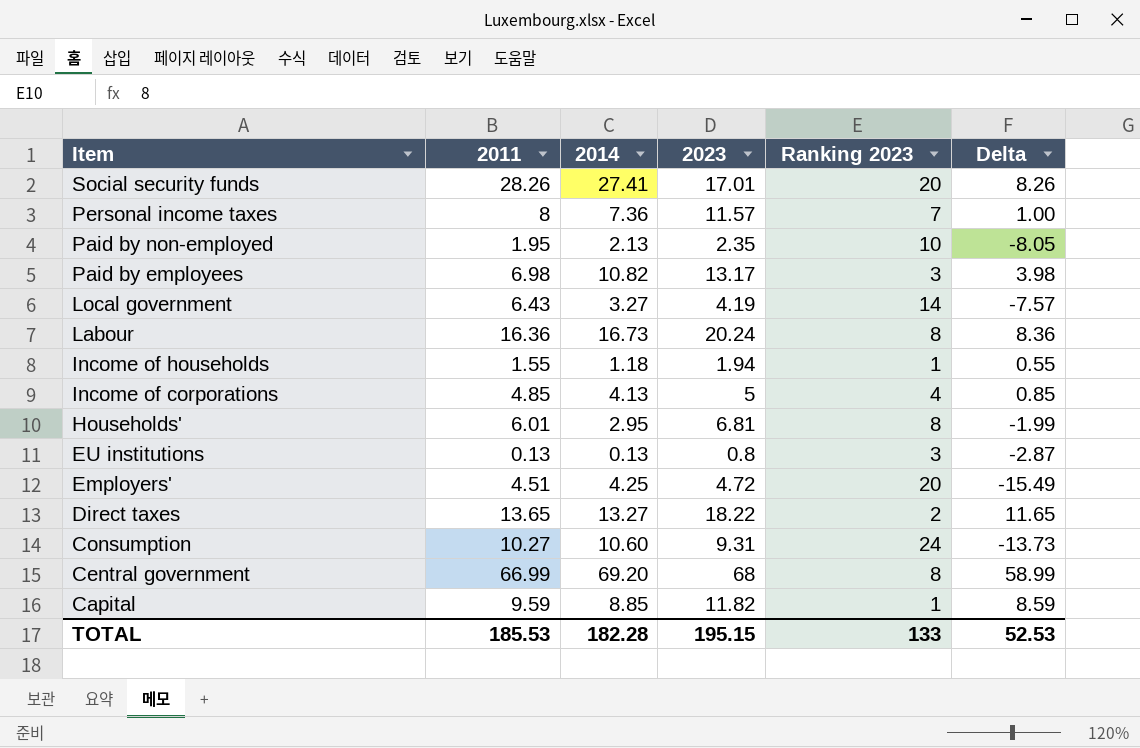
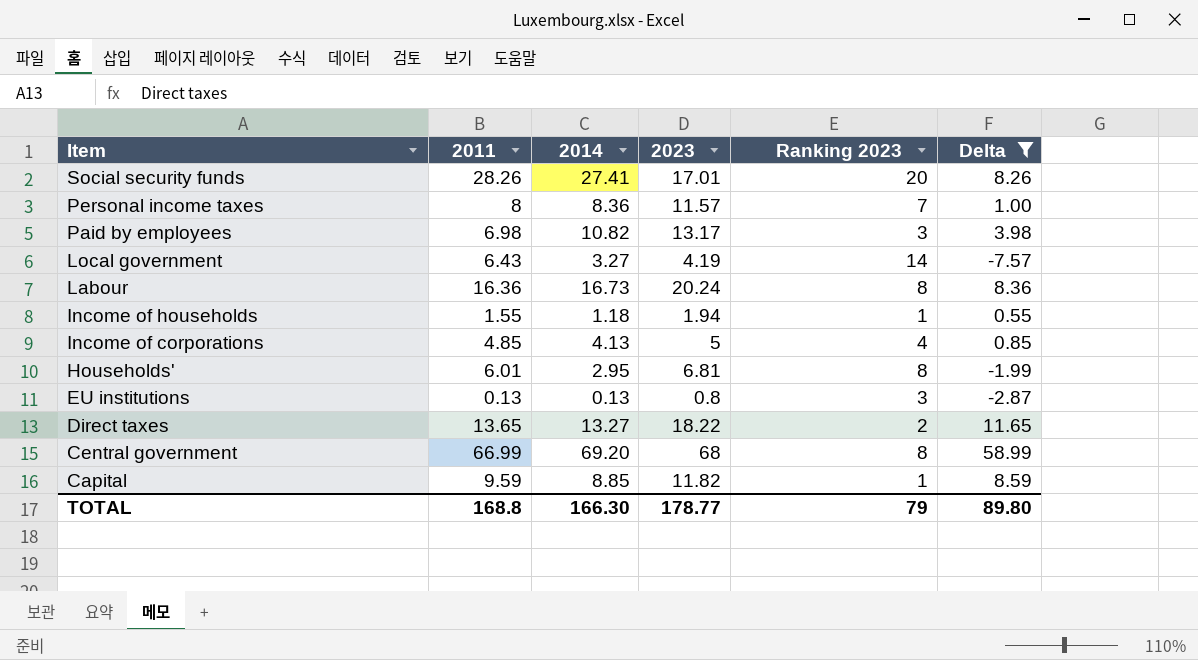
filter: none -> Delta >= -7.57
Personal income taxes | 2014: 7.36 -> 8.36
TOTAL | 2011: 185.53 -> 168.8
TOTAL | 2014: 182.28 -> 166.30
TOTAL | 2023: 195.15 -> 178.77
TOTAL | Ranking 2023: 133 -> 79
TOTAL | Delta: 52.53 -> 89.80

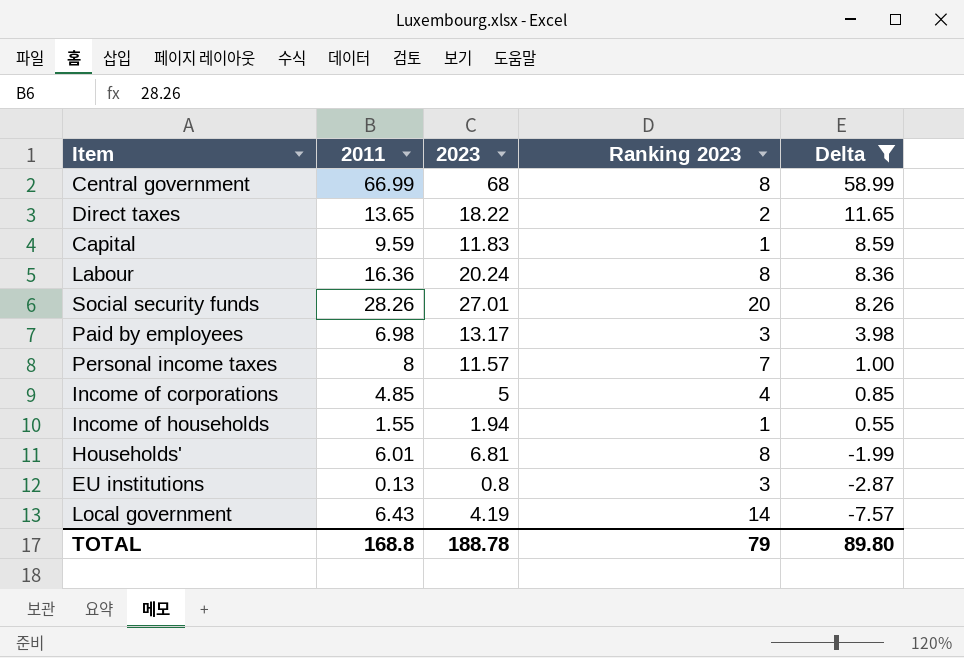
row order: Item descending -> Delta descending
column 2014 | position: 3 -> none
Capital | 2023: 11.82 -> 11.83
Social security funds | 2023: 17.01 -> 27.01
TOTAL | 2023: 178.77 -> 188.78

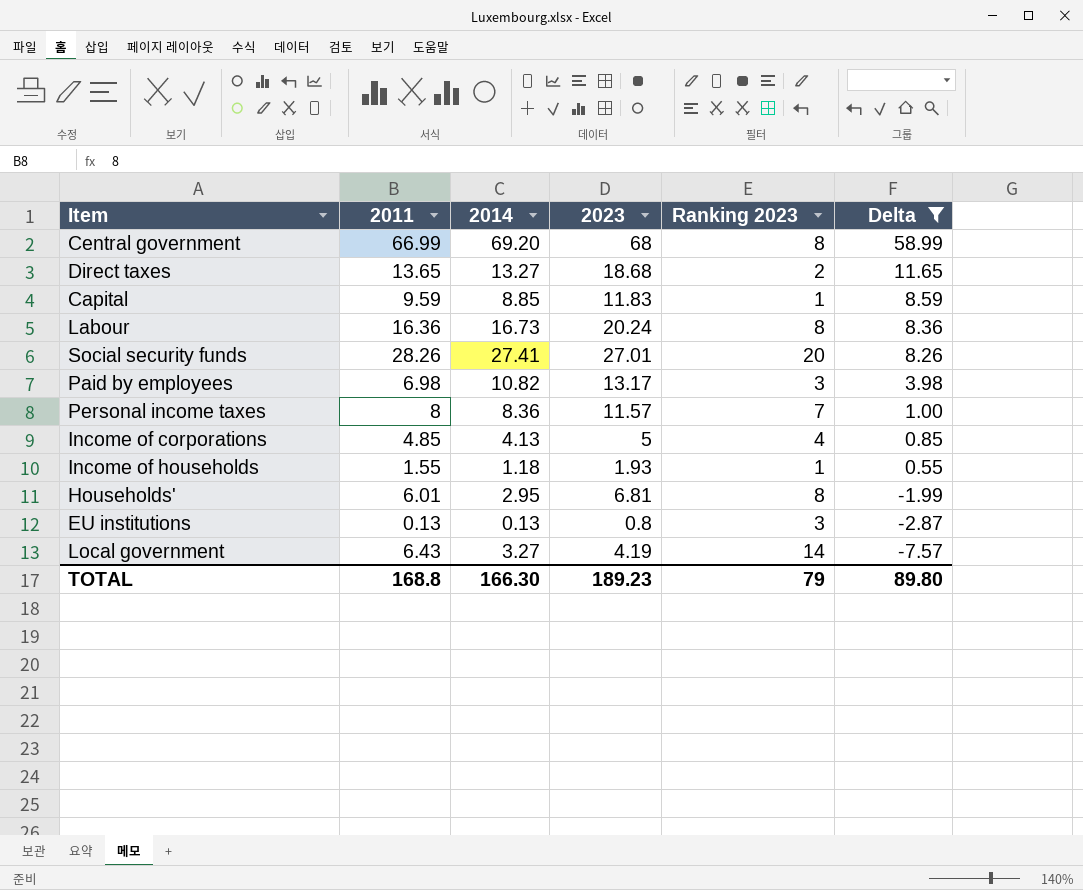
column 2014 | position: none -> 3
Direct taxes | 2023: 18.22 -> 18.68
Income of households | 2023: 1.94 -> 1.93
TOTAL | 2023: 188.78 -> 189.23

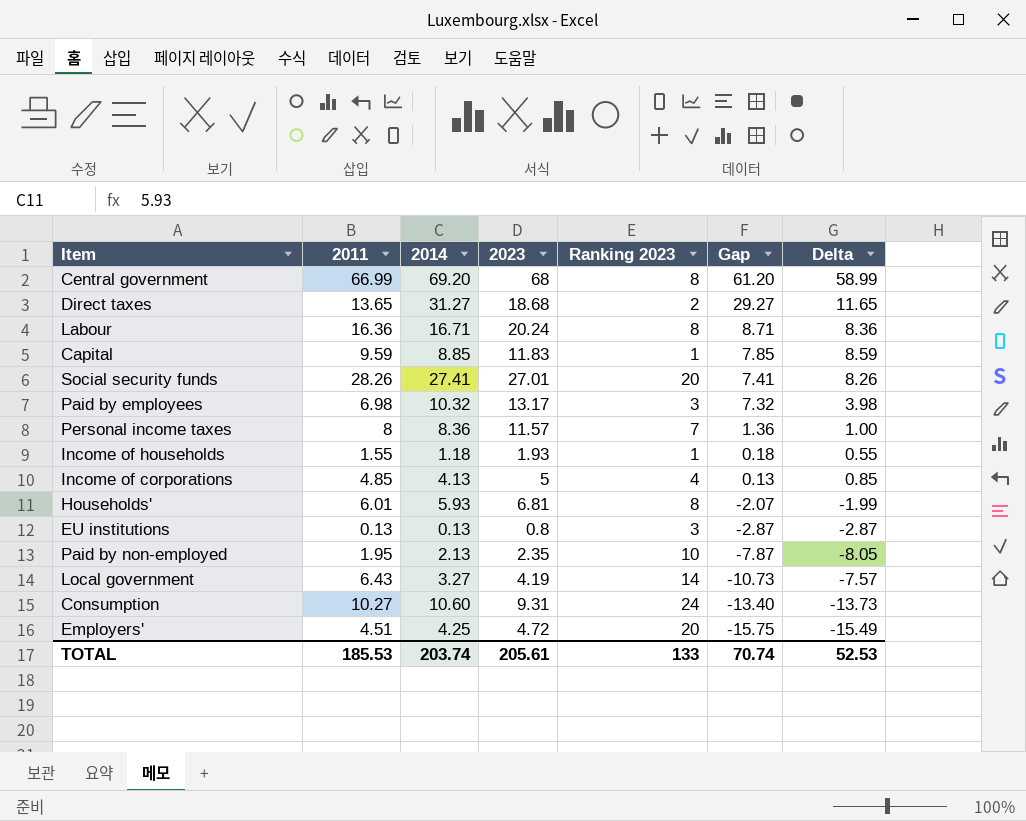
filter: Delta >= -7.57 -> none
row order: Delta descending -> Gap descending
column Gap | formula: none -> [2014] - [Ranking 2023]
Direct taxes | 2014: 13.27 -> 31.27
Labour | 2014: 16.73 -> 16.71
Paid by employees | 2014: 10.82 -> 10.32
Households' | 2014: 2.95 -> 5.93
TOTAL | 2011: 168.8 -> 185.53
TOTAL | 2014: 166.30 -> 203.74
TOTAL | 2023: 189.23 -> 205.61
TOTAL | Ranking 2023: 79 -> 133
TOTAL | Delta: 89.80 -> 52.53

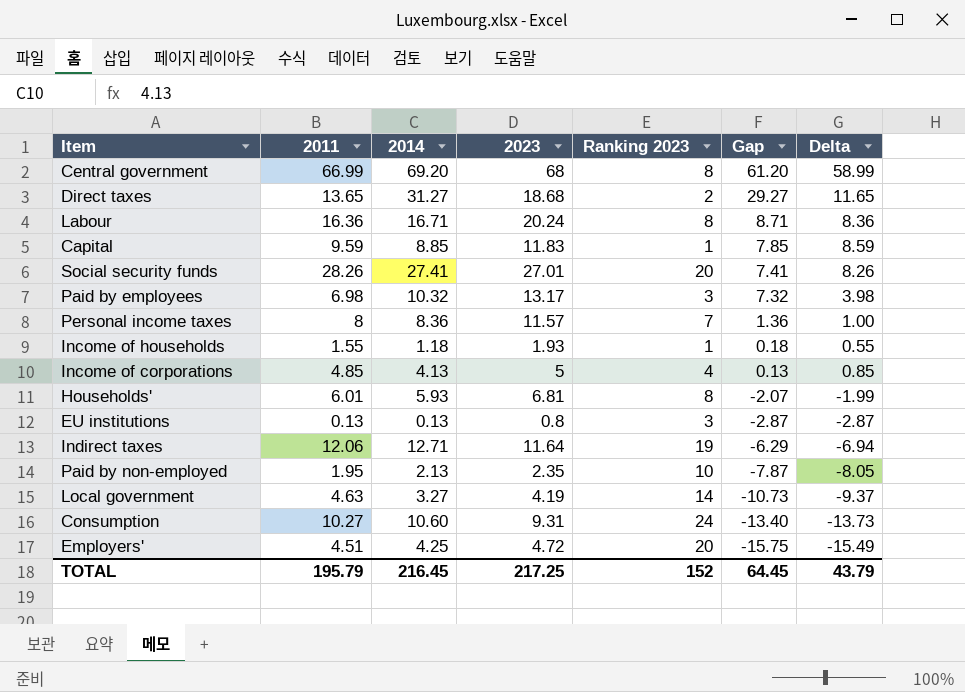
row Indirect taxes: none -> 12.06 | 12.71 | 11.64 | 19 | -6.29 | -6.94
Local government | 2011: 6.43 -> 4.63
Local government | Delta: -7.57 -> -9.37
TOTAL | 2011: 185.53 -> 195.79
TOTAL | 2014: 203.74 -> 216.45
TOTAL | 2023: 205.61 -> 217.25
TOTAL | Ranking 2023: 133 -> 152
TOTAL | Gap: 70.74 -> 64.45
TOTAL | Delta: 52.53 -> 43.79

